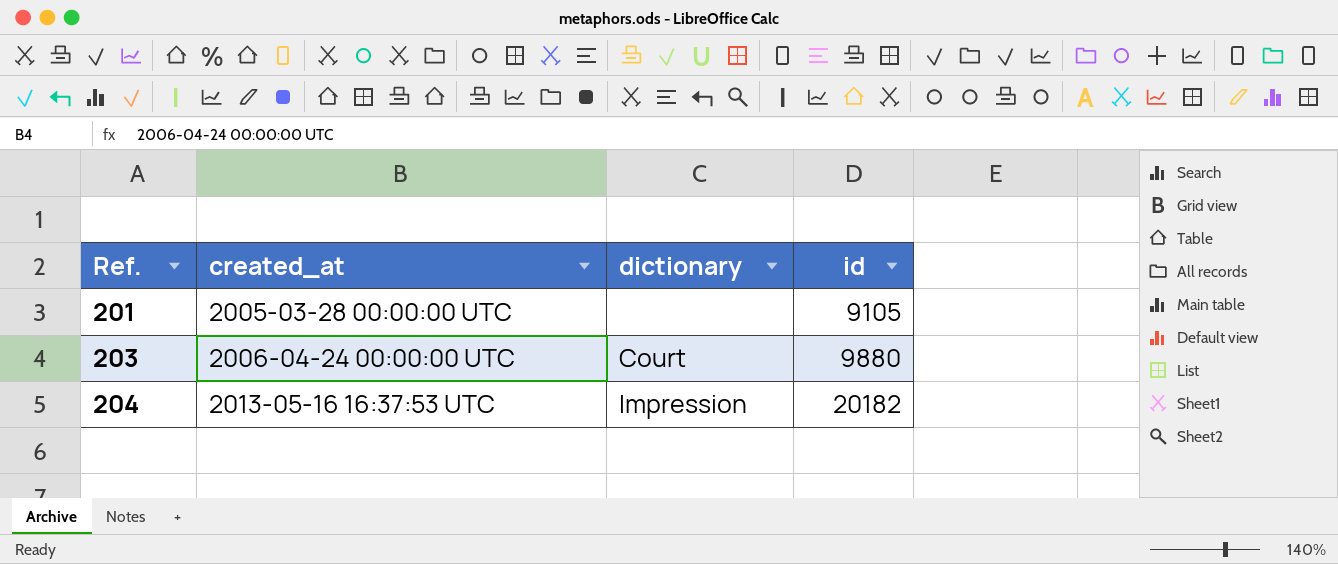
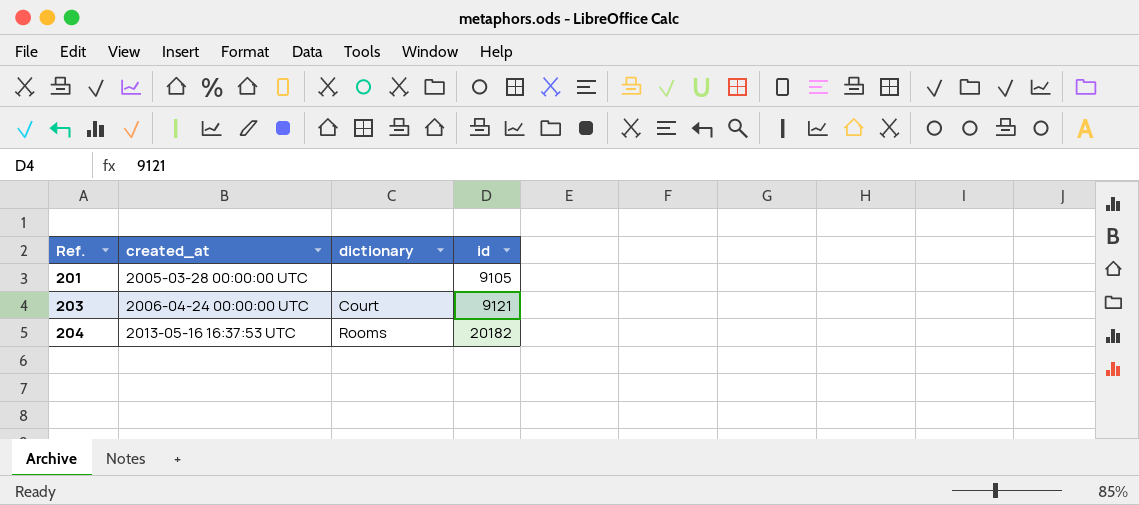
203 | id: 9880 -> 9121
204 | dictionary: Impression -> Rooms

